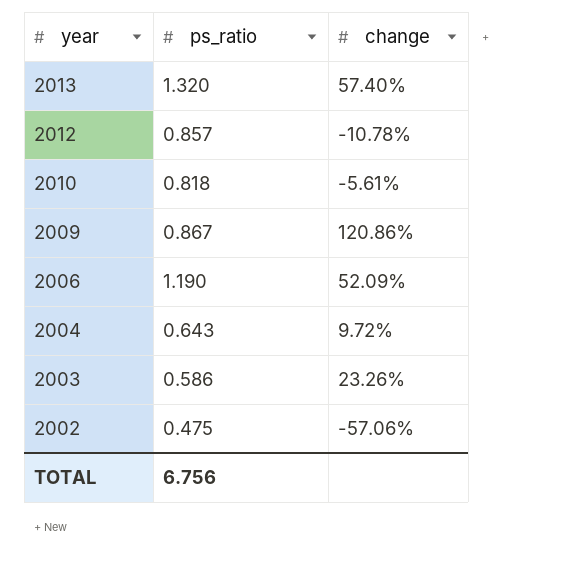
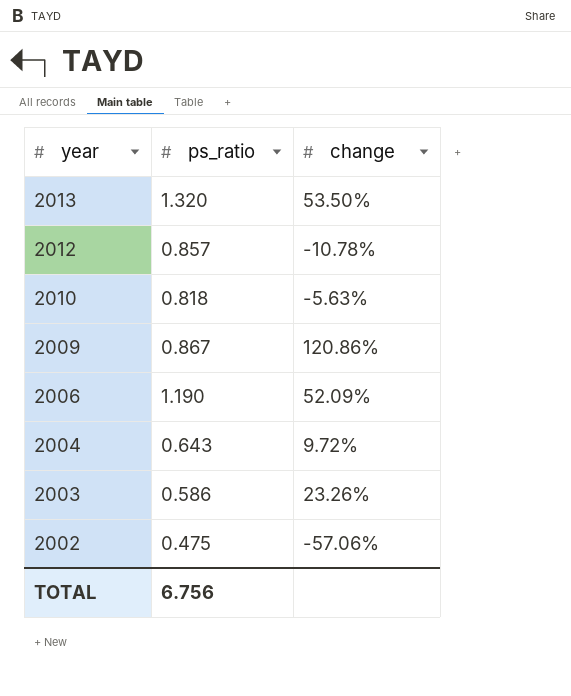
2013 | change: 57.40% -> 53.50%
2010 | change: -5.61% -> -5.63%

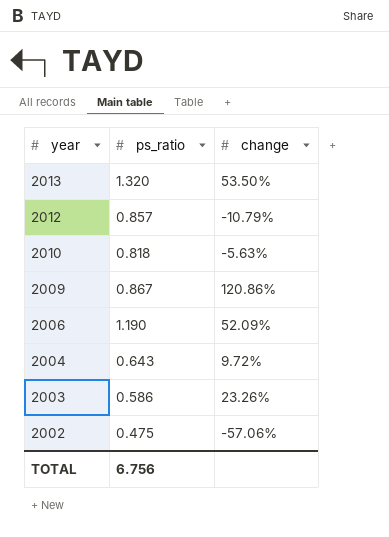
2012 | change: -10.78% -> -10.79%

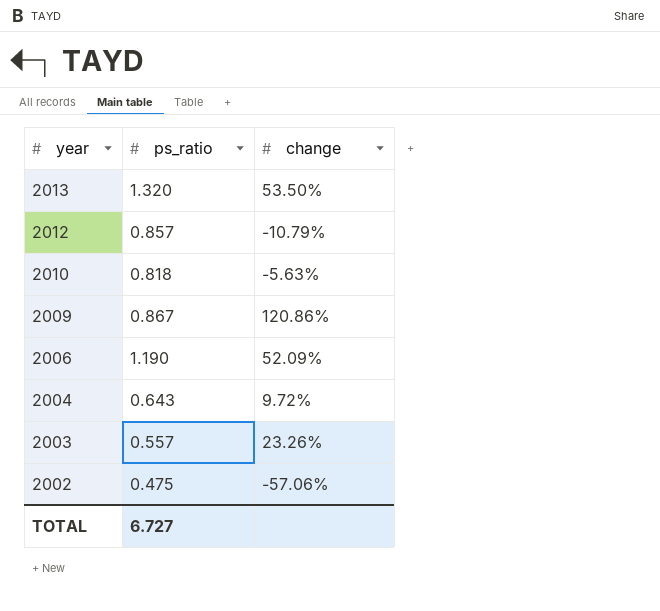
2003 | ps_ratio: 0.586 -> 0.557
TOTAL | ps_ratio: 6.756 -> 6.727

